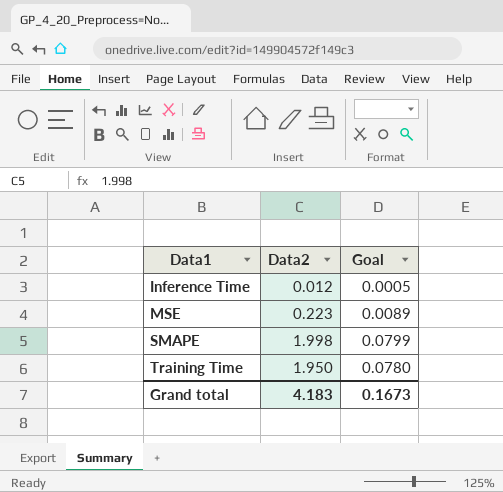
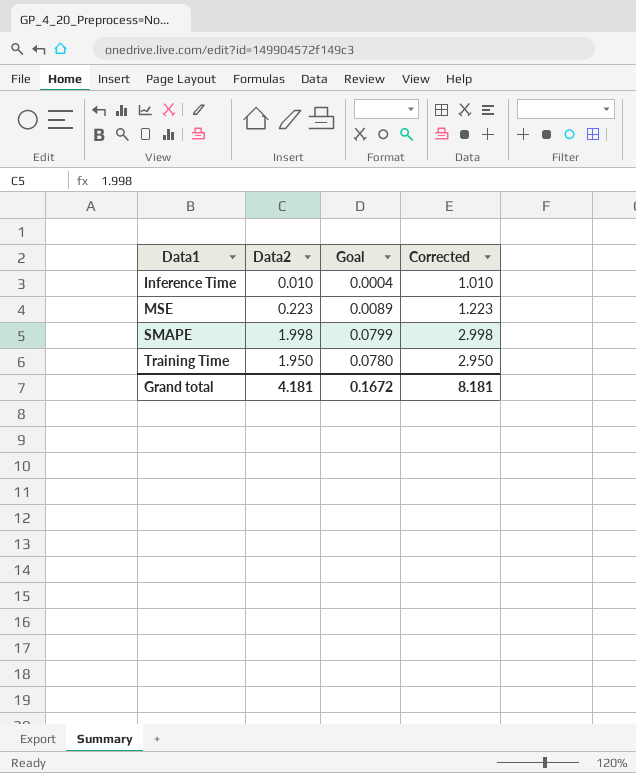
column Corrected | formula: none -> [Data2] + 1
Inference Time | Data2: 0.012 -> 0.010
Inference Time | Goal: 0.0005 -> 0.0004
Grand total | Data2: 4.183 -> 4.181
Grand total | Goal: 0.1673 -> 0.1672

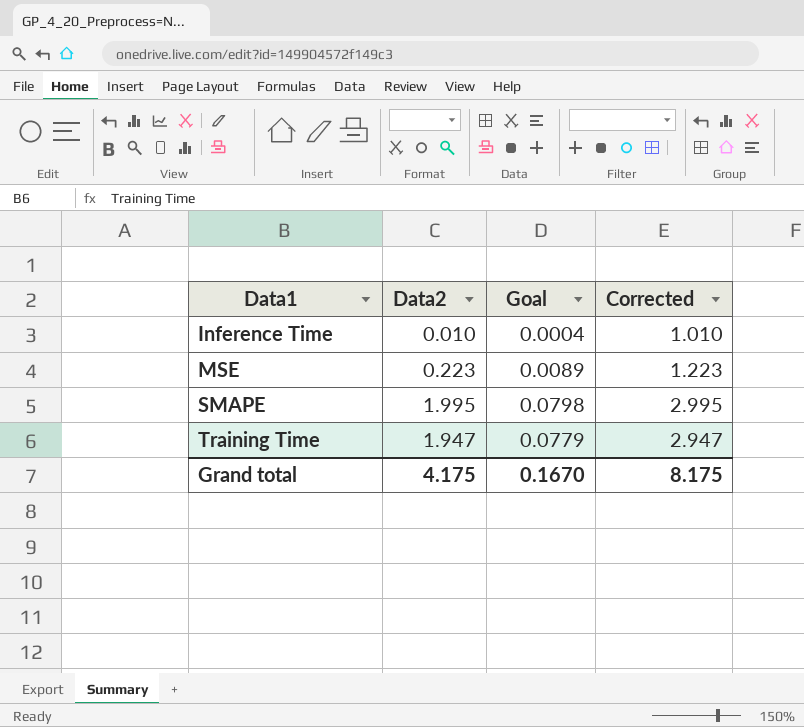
SMAPE | Data2: 1.998 -> 1.995
SMAPE | Goal: 0.0799 -> 0.0798
SMAPE | Corrected: 2.998 -> 2.995
Training Time | Data2: 1.950 -> 1.947
Training Time | Goal: 0.0780 -> 0.0779
Training Time | Corrected: 2.950 -> 2.947
Grand total | Data2: 4.181 -> 4.175
Grand total | Goal: 0.1672 -> 0.1670
Grand total | Corrected: 8.181 -> 8.175

